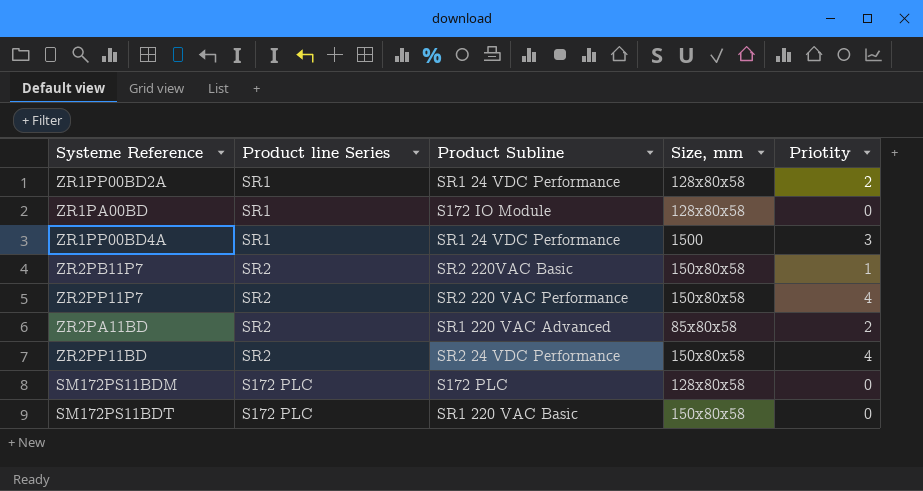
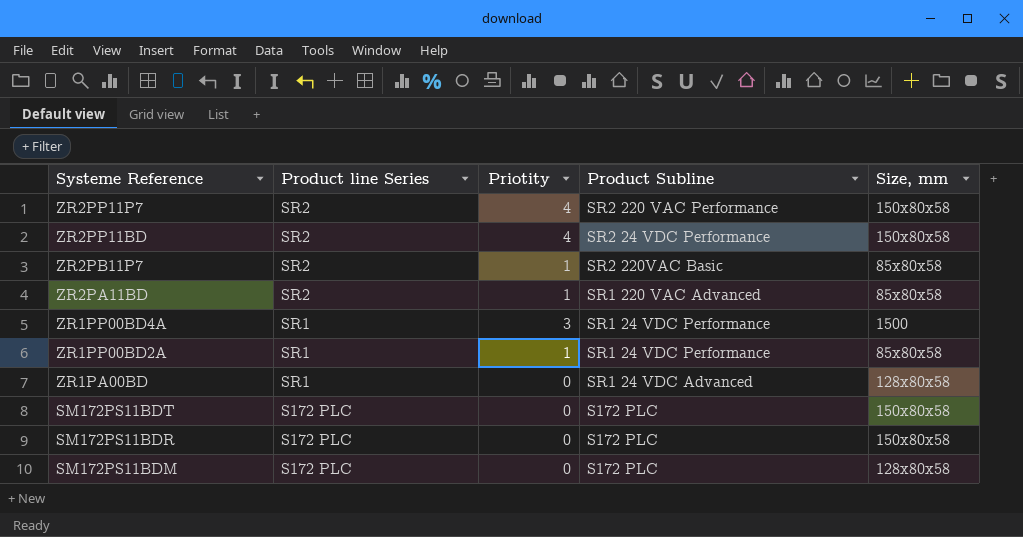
row order: none -> Systeme Reference descending
column Priotity | position: 5 -> 3
ZR2PB11P7 | Size, mm: 150x80x58 -> 85x80x58
ZR2PA11BD | Priotity: 2 -> 1
ZR1PP00BD2A | Priotity: 2 -> 1
ZR1PP00BD2A | Size, mm: 128x80x58 -> 85x80x58
ZR1PA00BD | Product Subline: S172 IO Module -> SR1 24 VDC Advanced
SM172PS11BDT | Product Subline: SR1 220 VAC Basic -> S172 PLC
row SM172PS11BDR: none -> S172 PLC | 0 | S172 PLC | 150x80x58

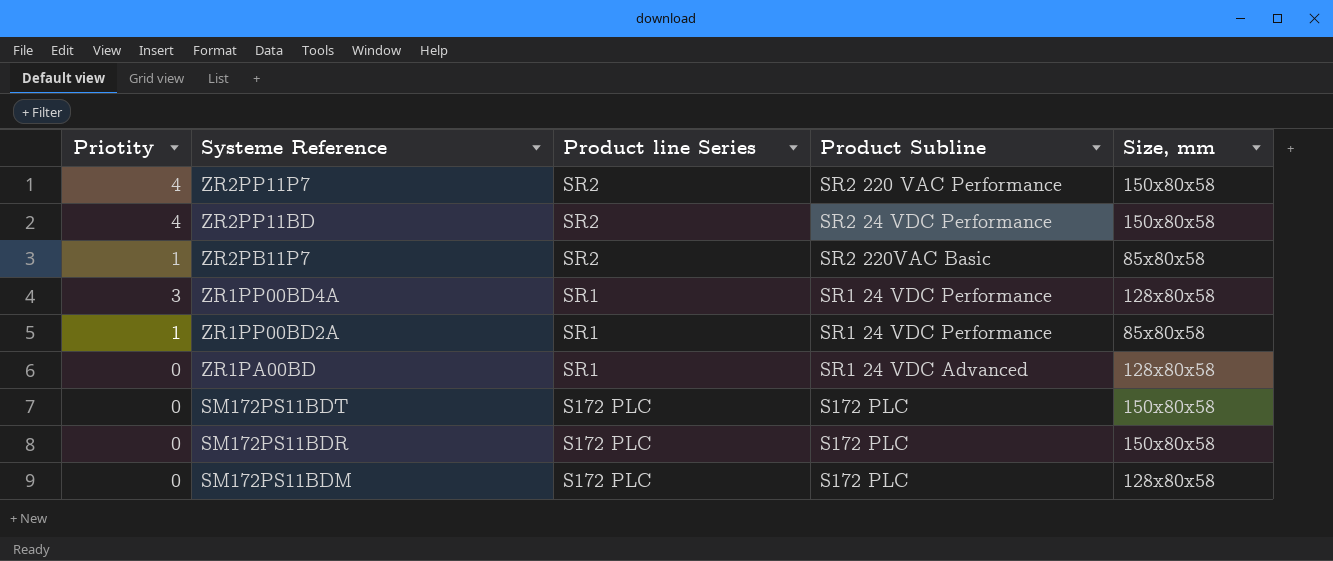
column Priotity | position: 3 -> 1
row ZR2PA11BD: SR2 | 1 | SR1 220 VAC Advanced | 85x80x58 -> none
ZR1PP00BD4A | Size, mm: 1500 -> 128x80x58

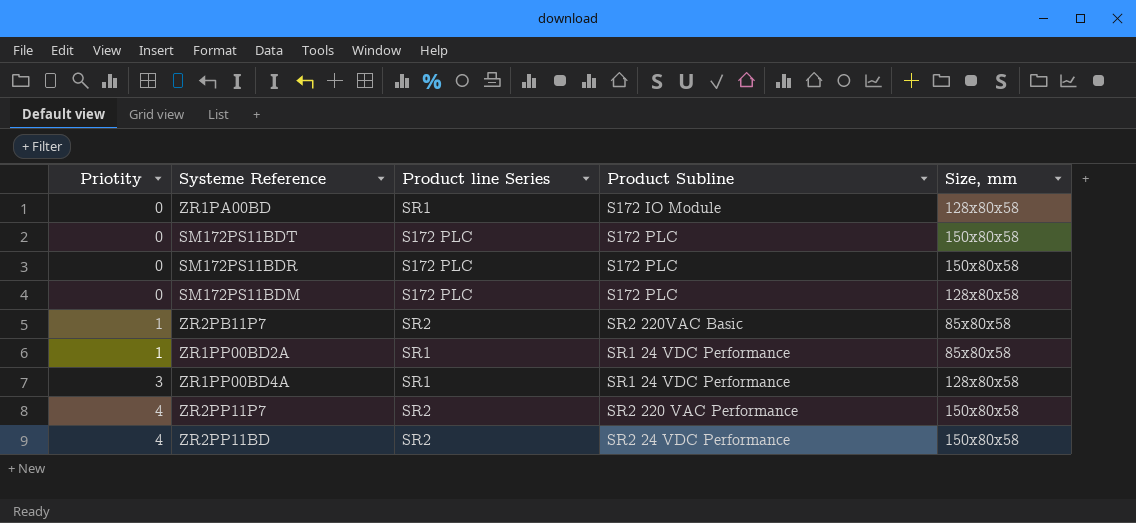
row order: Systeme Reference descending -> Priotity ascending
ZR1PA00BD | Product Subline: SR1 24 VDC Advanced -> S172 IO Module

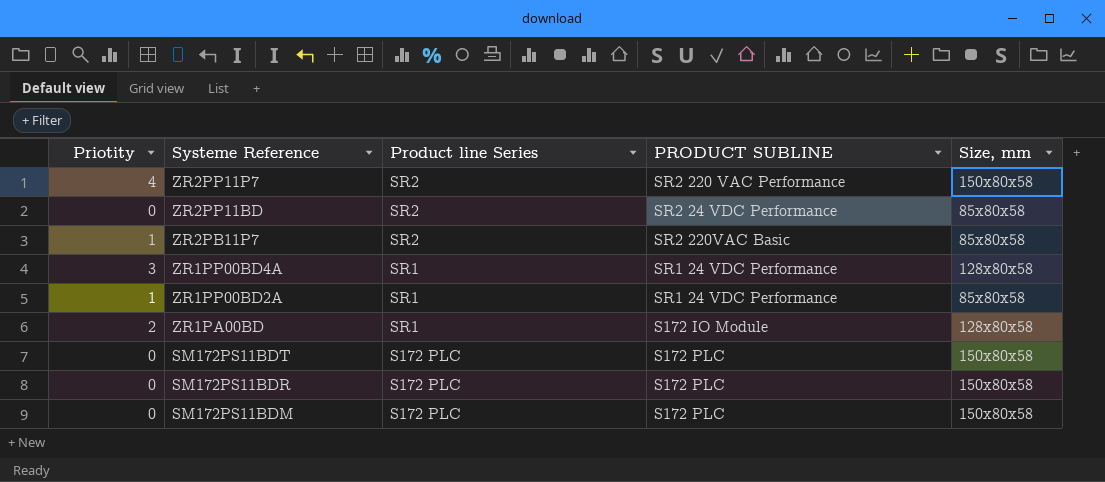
row order: Priotity ascending -> Systeme Reference descending
column name: Product Subline -> PRODUCT SUBLINE
ZR2PP11BD | Priotity: 4 -> 0
ZR2PP11BD | Size, mm: 150x80x58 -> 85x80x58
ZR1PA00BD | Priotity: 0 -> 2
SM172PS11BDM | Size, mm: 128x80x58 -> 150x80x58

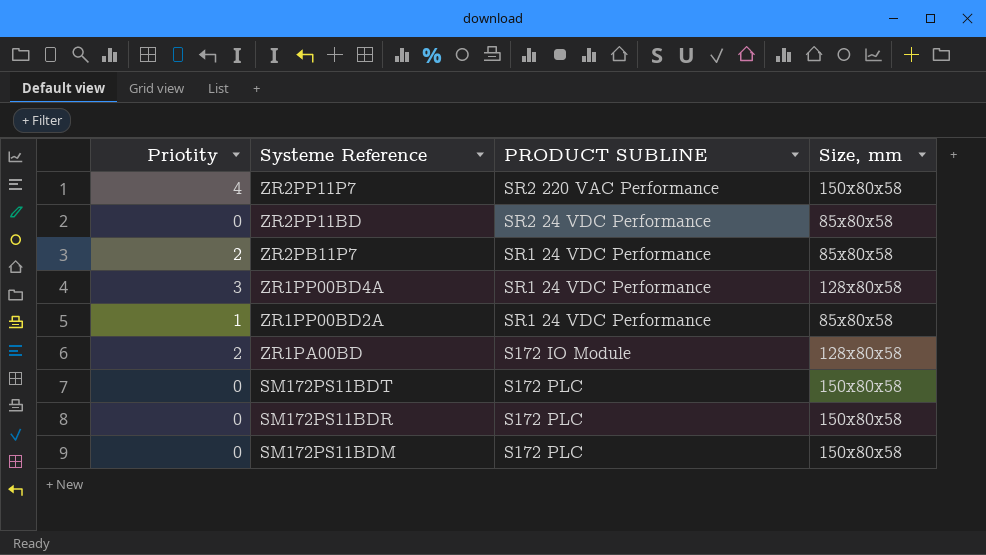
column Product line Series | position: 3 -> none
ZR2PB11P7 | Priotity: 1 -> 2
ZR2PB11P7 | PRODUCT SUBLINE: SR2 220VAC Basic -> SR1 24 VDC Performance

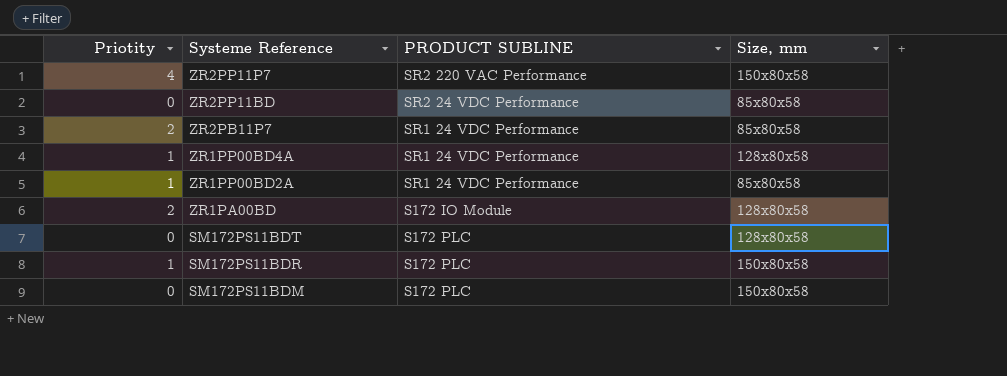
ZR1PP00BD4A | Priotity: 3 -> 1
SM172PS11BDT | Size, mm: 150x80x58 -> 128x80x58
SM172PS11BDR | Priotity: 0 -> 1

